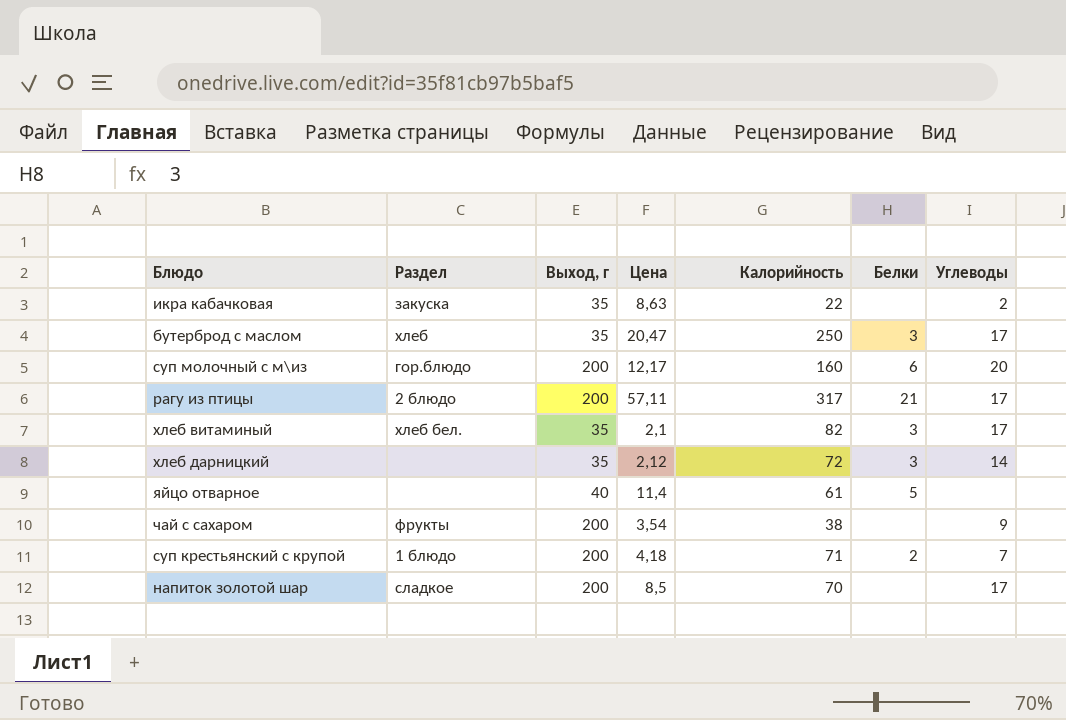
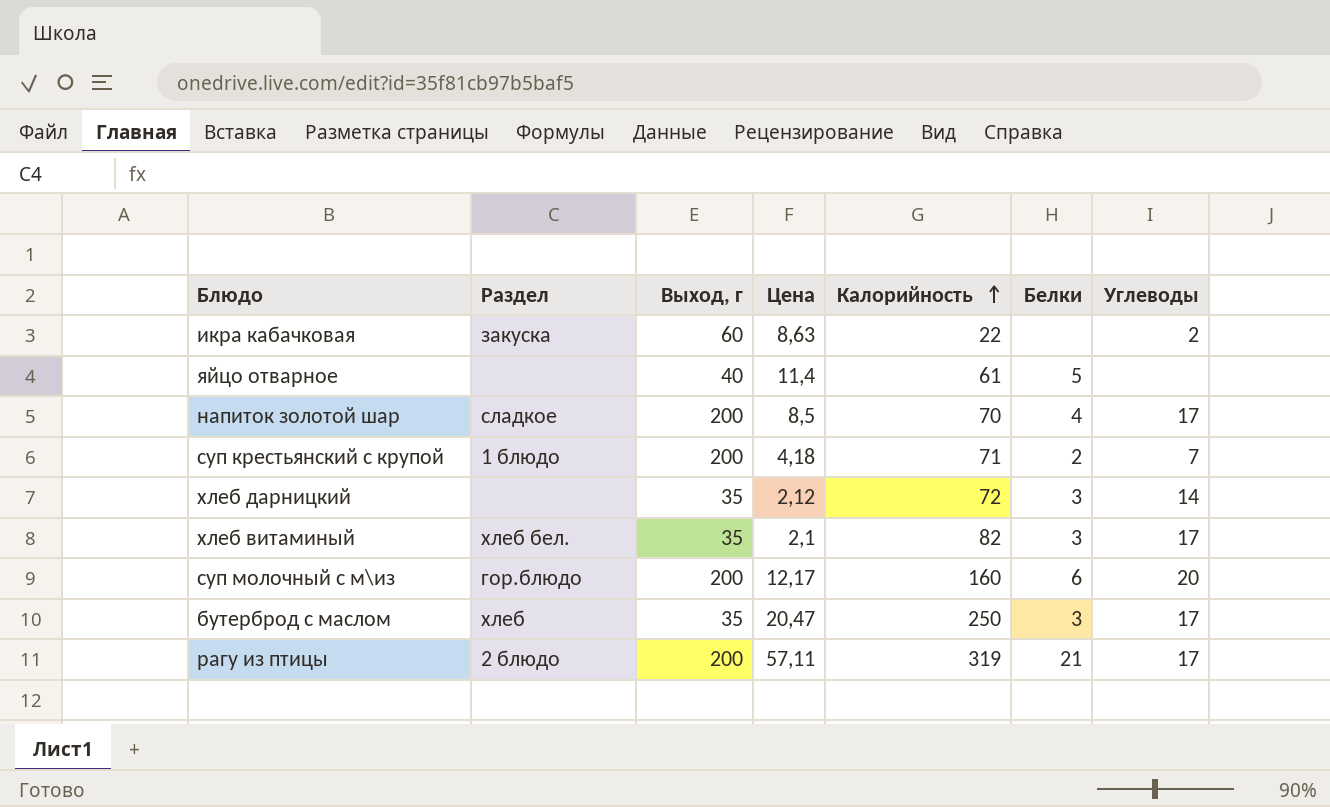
row order: none -> Калорийность ascending
row чай с сахаром: фрукты | 200 | 3,54 | 38 | none | 9 -> none
икра кабачковая | Выход, г: 35 -> 60
напиток золотой шар | Белки: none -> 4
рагу из птицы | Калорийность: 317 -> 319

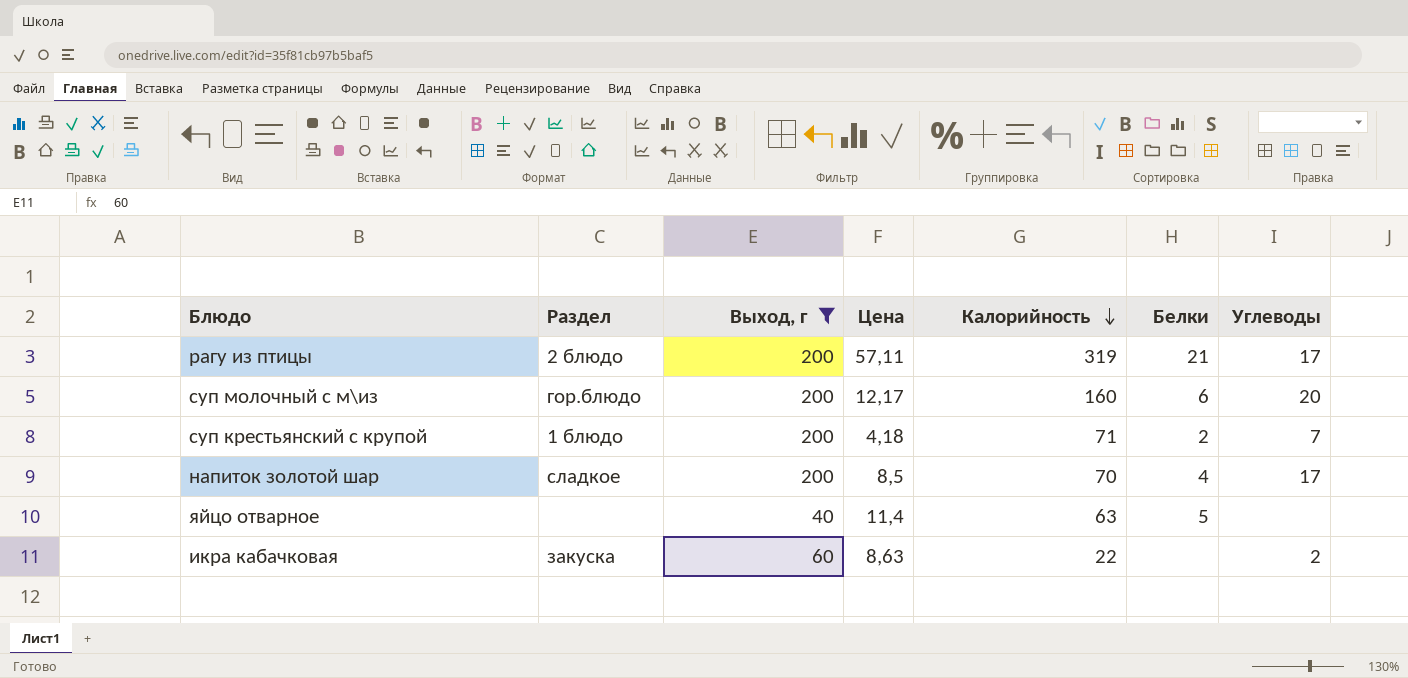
filter: none -> Выход, г != 35
row order: Калорийность ascending -> Калорийность descending
яйцо отварное | Калорийность: 61 -> 63

